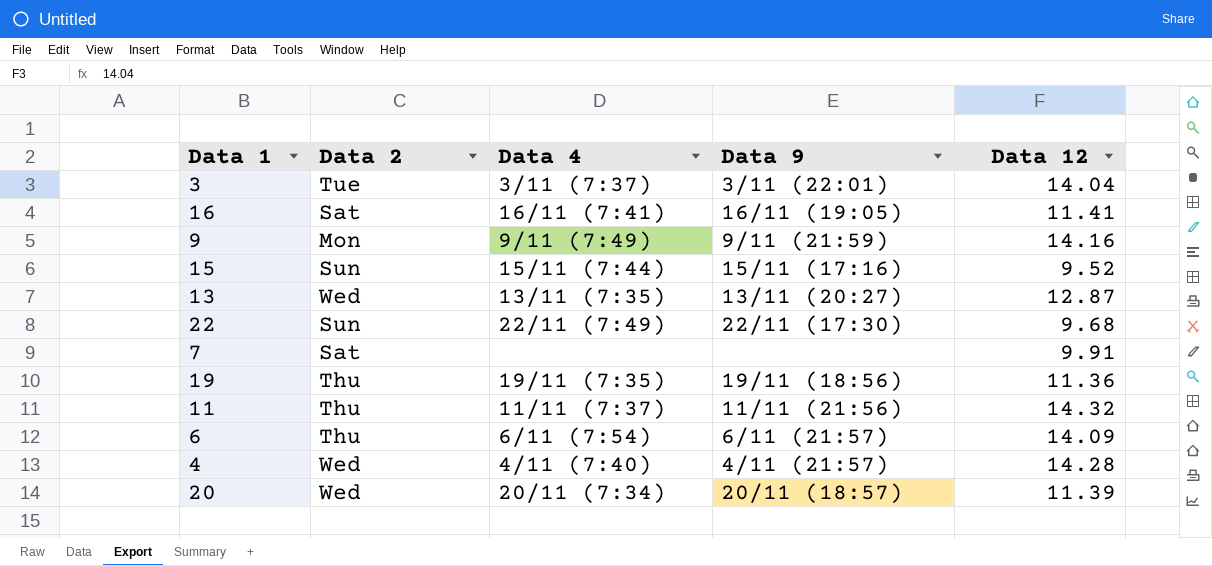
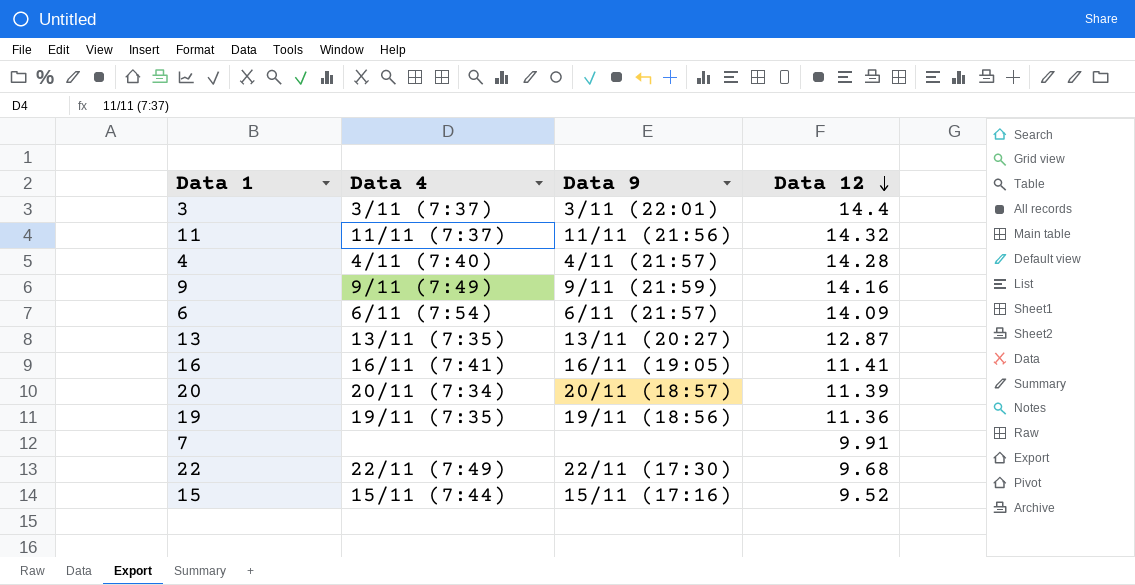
row order: none -> Data 12 descending
column Data 2 | position: 2 -> none
3 | Data 12: 14.04 -> 14.4

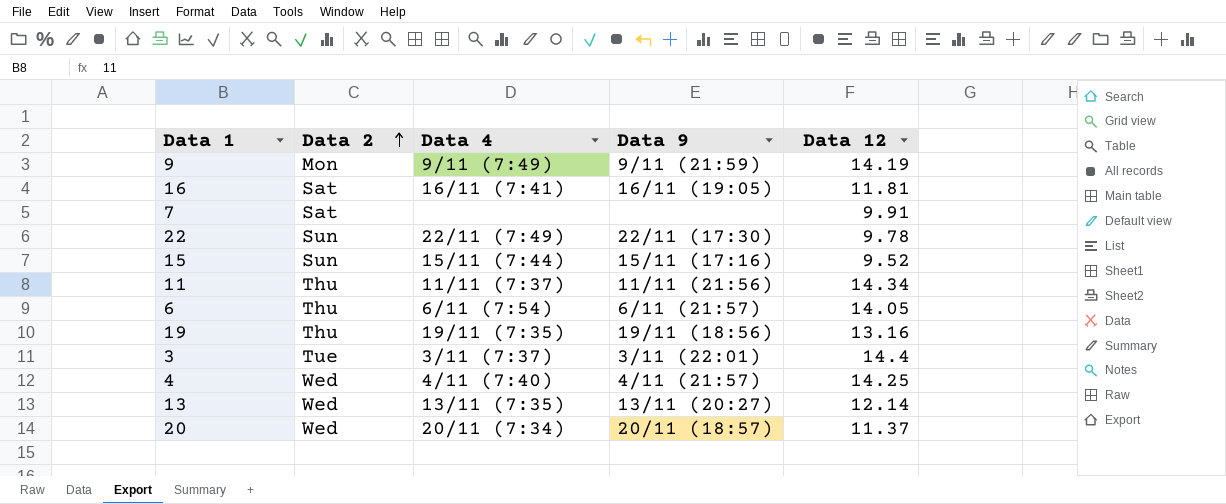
row order: Data 12 descending -> Data 2 ascending
column Data 2 | position: none -> 2
9 | Data 12: 14.16 -> 14.19
16 | Data 12: 11.41 -> 11.81
22 | Data 12: 9.68 -> 9.78
11 | Data 12: 14.32 -> 14.34
6 | Data 12: 14.09 -> 14.05
19 | Data 12: 11.36 -> 13.16
4 | Data 12: 14.28 -> 14.25
13 | Data 12: 12.87 -> 12.14
20 | Data 12: 11.39 -> 11.37

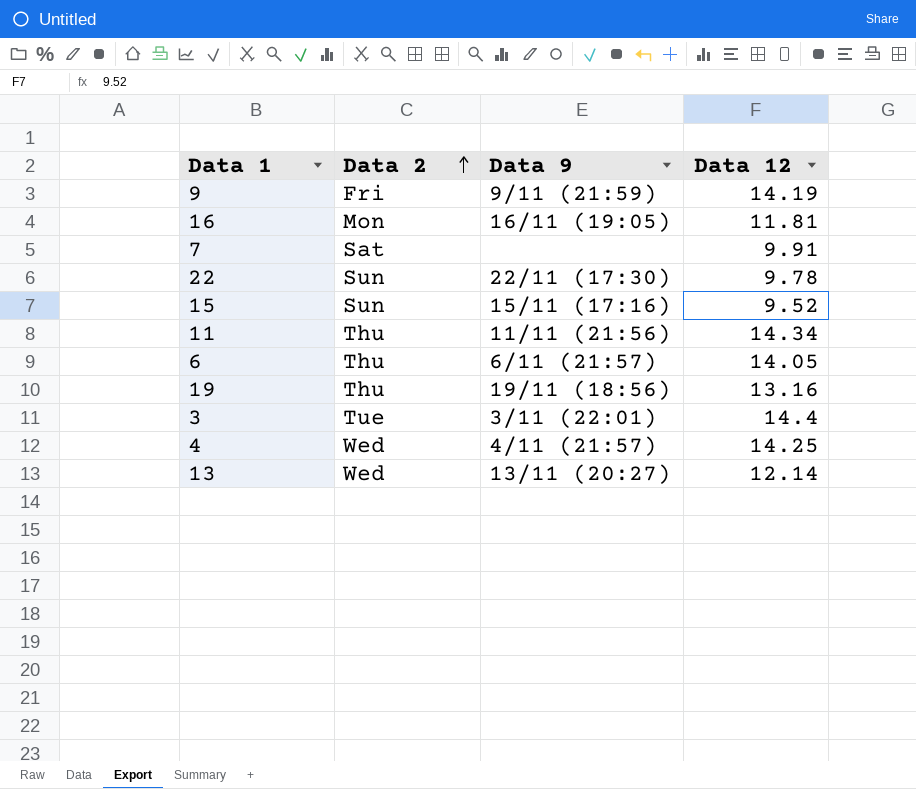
column Data 4 | position: 3 -> none
row 20: Wed | 20/11 (7:34) | 20/11 (18:57) | 11.37 -> none
9 | Data 2: Mon -> Fri
16 | Data 2: Sat -> Mon

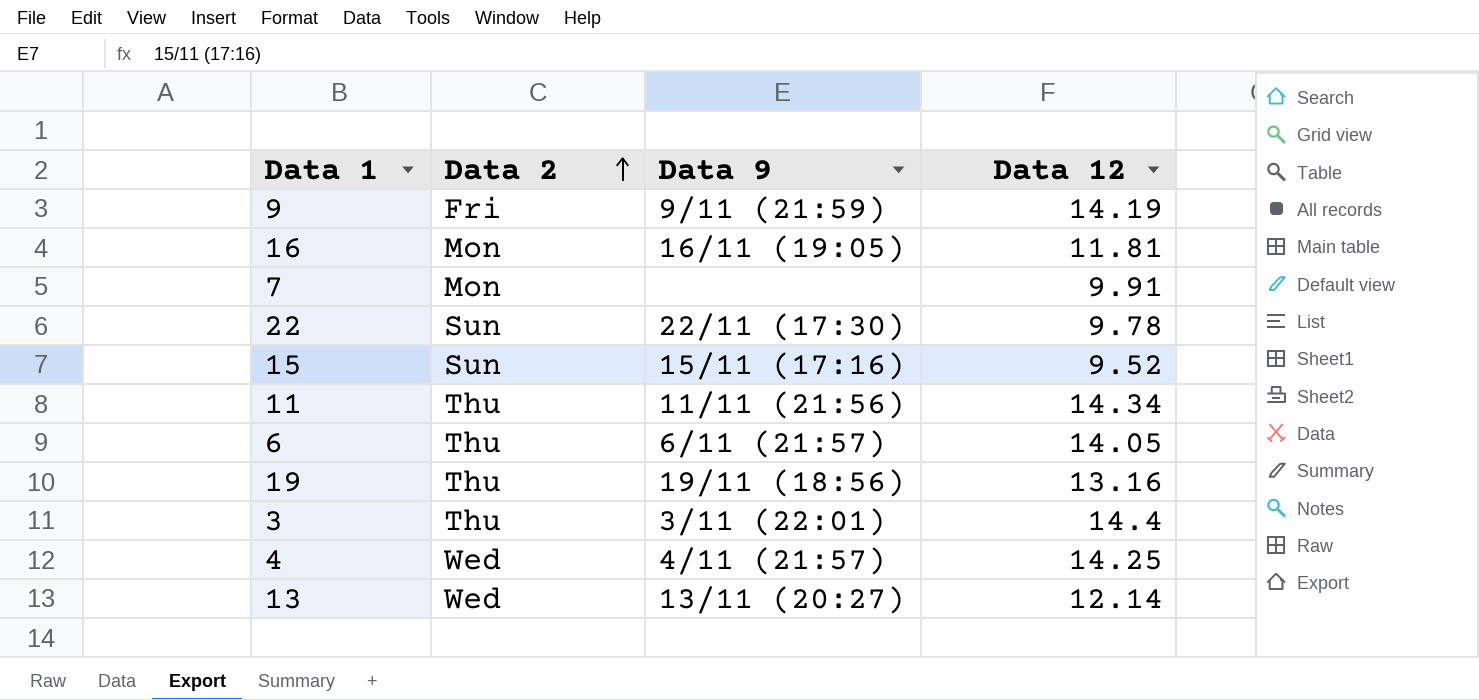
7 | Data 2: Sat -> Mon
3 | Data 2: Tue -> Thu

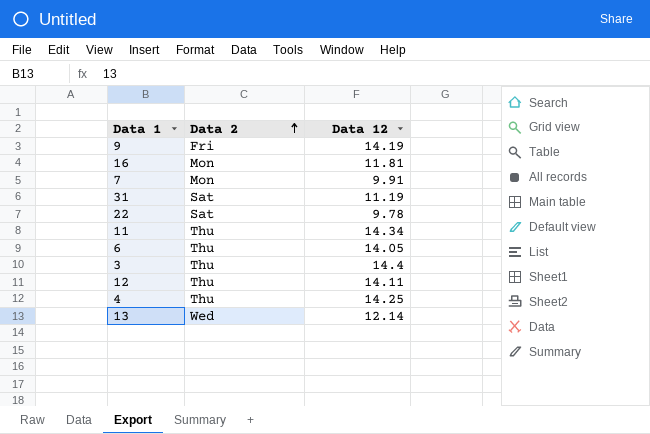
column Data 9 | position: 3 -> none
row 15: Sun | 15/11 (17:16) | 9.52 -> none
row 19: Thu | 19/11 (18:56) | 13.16 -> none
row 31: none -> Sat | 11.19
22 | Data 2: Sun -> Sat
row 12: none -> Thu | 14.11
4 | Data 2: Wed -> Thu

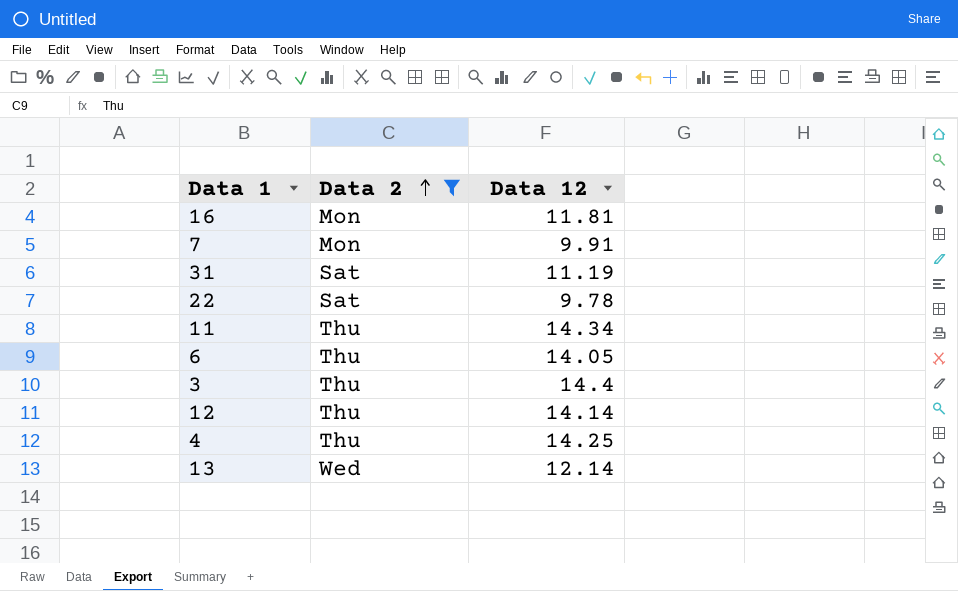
filter: none -> Data 2 != Fri
12 | Data 12: 14.11 -> 14.14

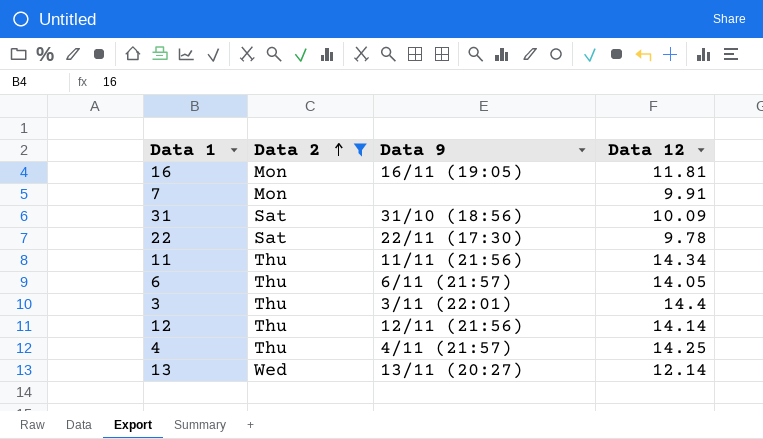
column Data 9 | position: none -> 3
31 | Data 12: 11.19 -> 10.09

